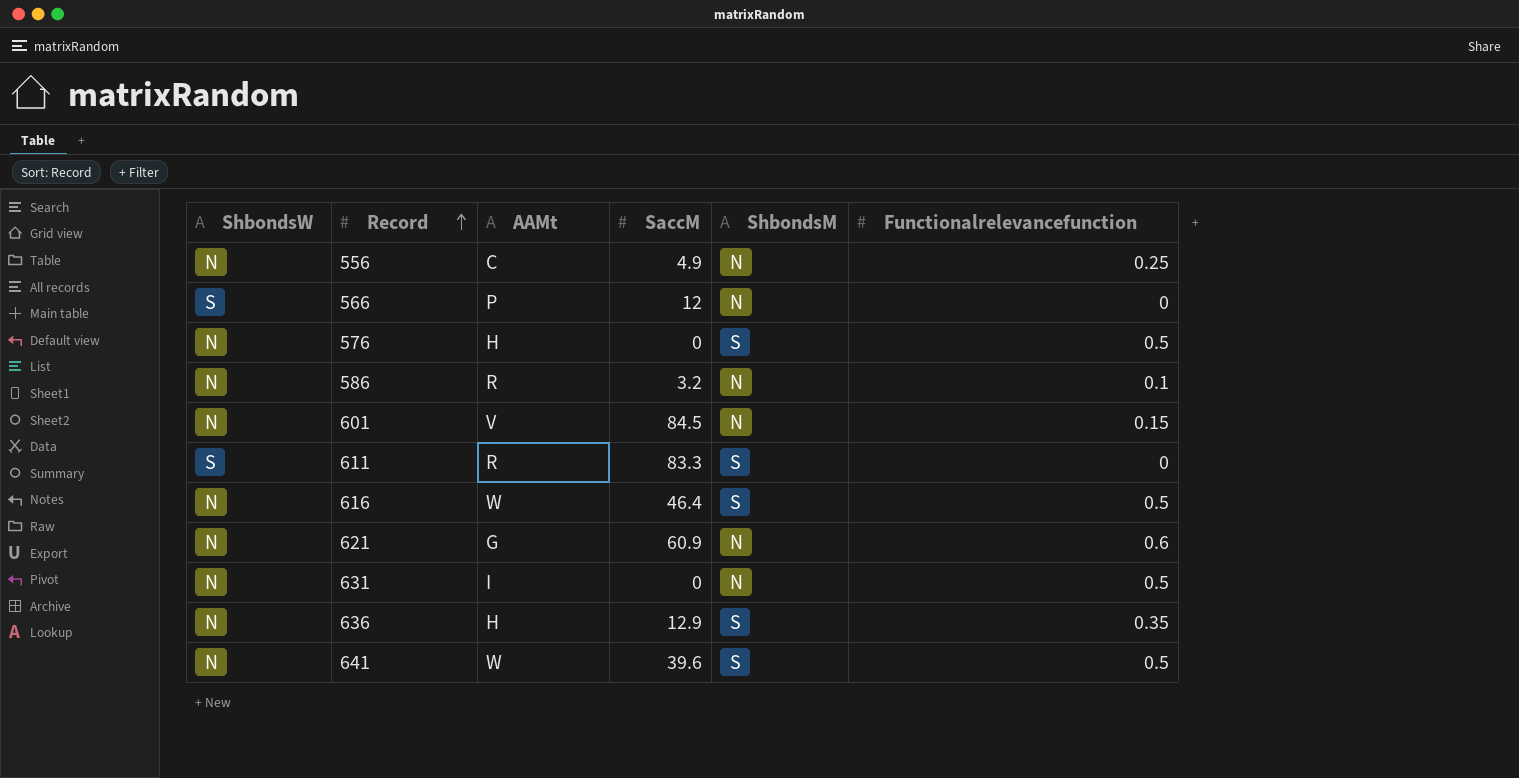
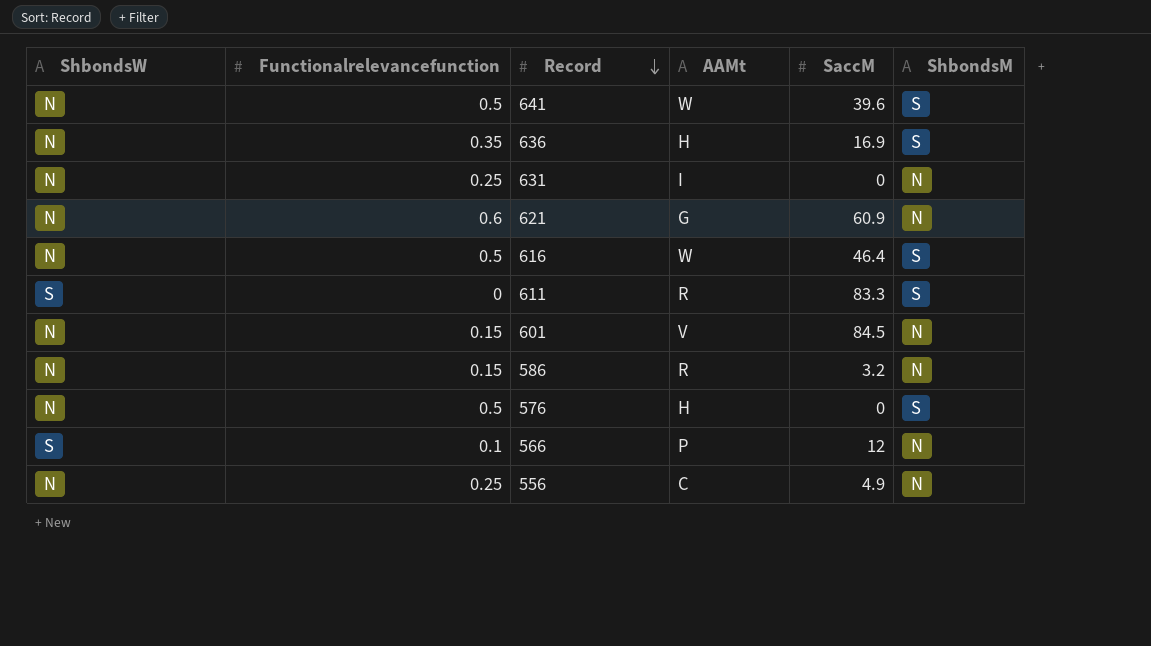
row order: Record ascending -> Record descending
column Functionalrelevancefunction | position: 6 -> 2
636 | SaccM: 12.9 -> 16.9
631 | Functionalrelevancefunction: 0.5 -> 0.25
586 | Functionalrelevancefunction: 0.1 -> 0.15
566 | Functionalrelevancefunction: 0 -> 0.1

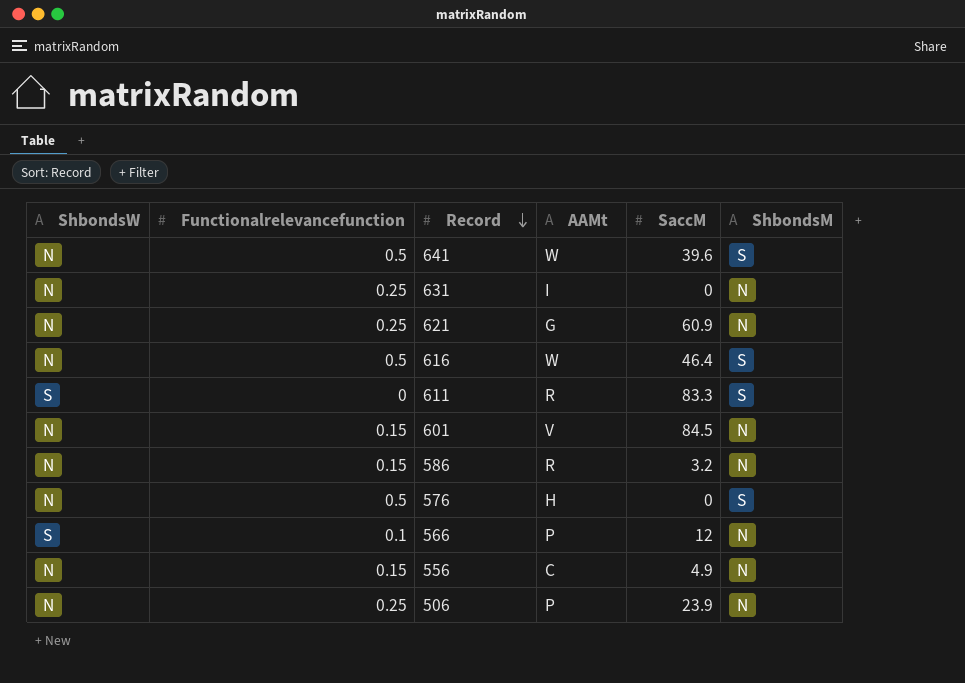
row 636: N | 0.35 | H | 16.9 | S -> none
621 | Functionalrelevancefunction: 0.6 -> 0.25
556 | Functionalrelevancefunction: 0.25 -> 0.15
row 506: none -> N | 0.25 | P | 23.9 | N

